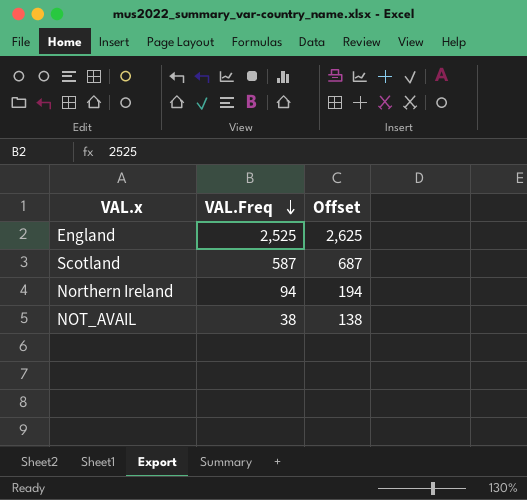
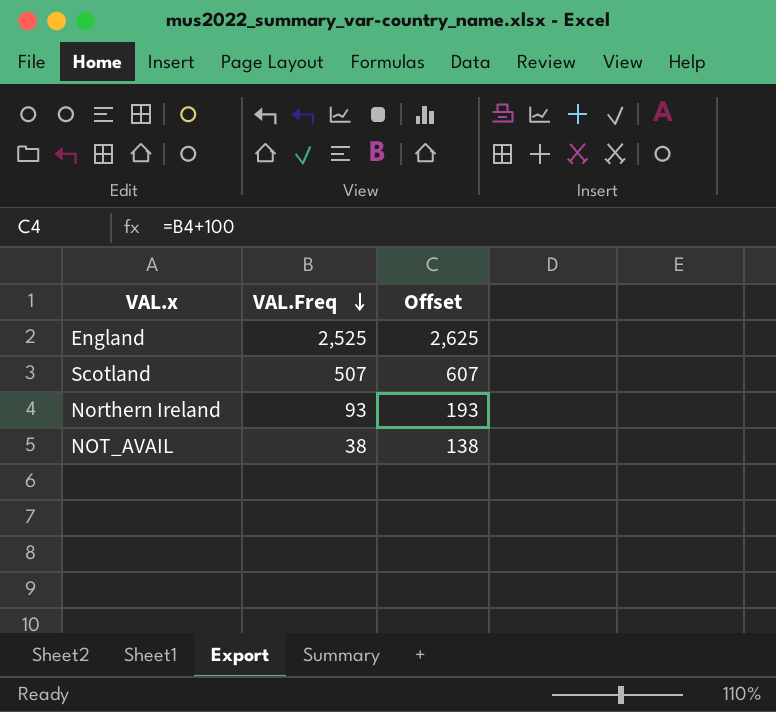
Scotland | VAL.Freq: 587 -> 507
Scotland | Offset: 687 -> 607
Northern Ireland | VAL.Freq: 94 -> 93
Northern Ireland | Offset: 194 -> 193

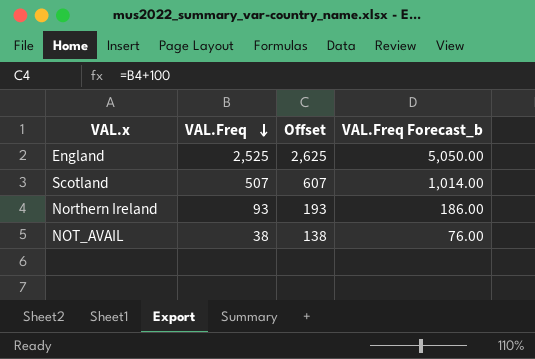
column VAL.Freq Forecast_b | formula: none -> [VAL.Freq] * 2

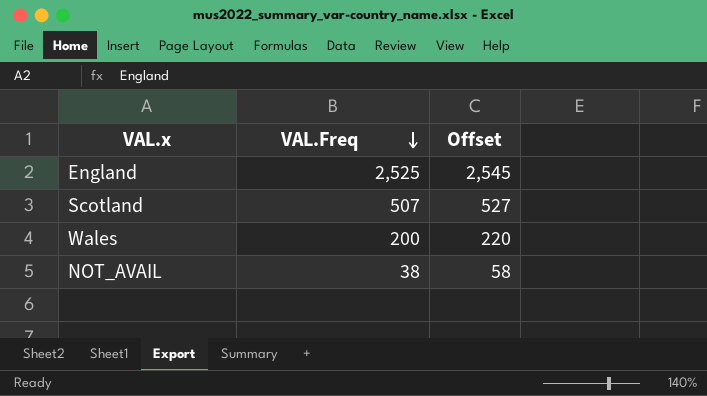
column VAL.Freq Forecast_b | formula: [VAL.Freq] * 2 -> none
column Offset | formula: [VAL.Freq] + 100 -> [VAL.Freq] + 20
row Northern Ireland: 93 | 193 | 186.00 -> none
row Wales: none -> 200 | 220

